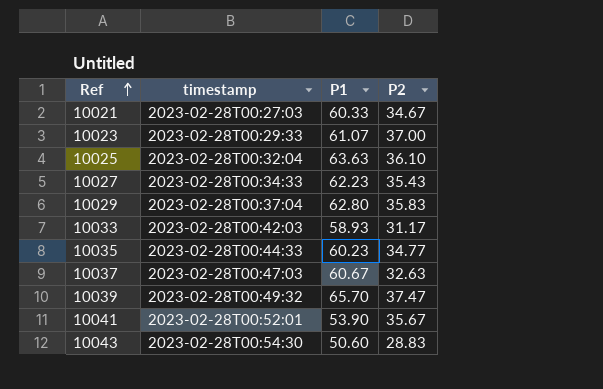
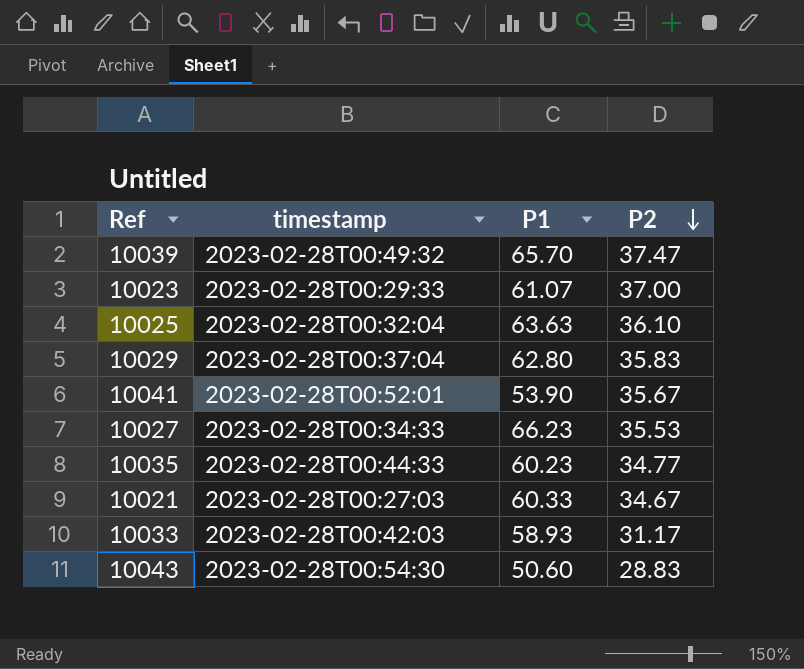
row order: Ref ascending -> P2 descending
row 10037: 2023-02-28T00:47:03 | 60.67 | 32.63 -> none
10027 | P1: 62.23 -> 66.23
10027 | P2: 35.43 -> 35.53

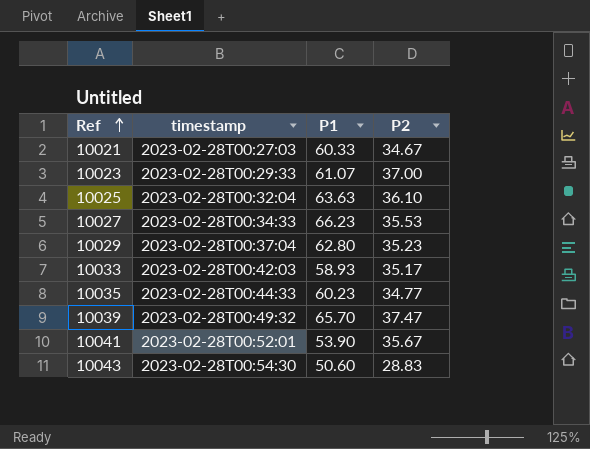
row order: P2 descending -> Ref ascending
10029 | P2: 35.83 -> 35.23
10033 | P2: 31.17 -> 35.17

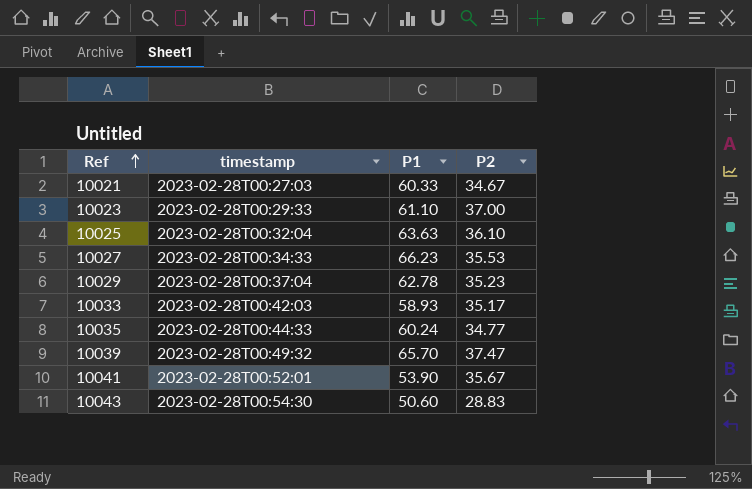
10023 | P1: 61.07 -> 61.10
10029 | P1: 62.80 -> 62.78
10035 | P1: 60.23 -> 60.24

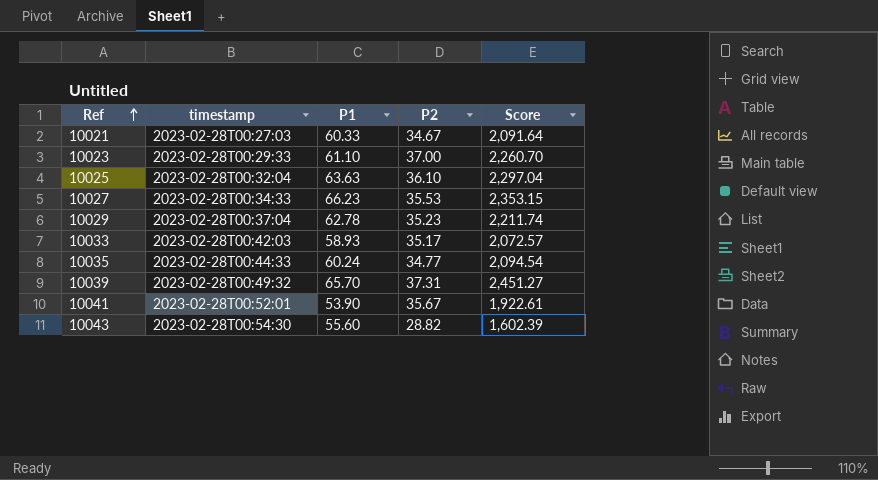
column Score | formula: none -> [P1] * [P2]
10039 | P2: 37.47 -> 37.31
10043 | P1: 50.60 -> 55.60
10043 | P2: 28.83 -> 28.82

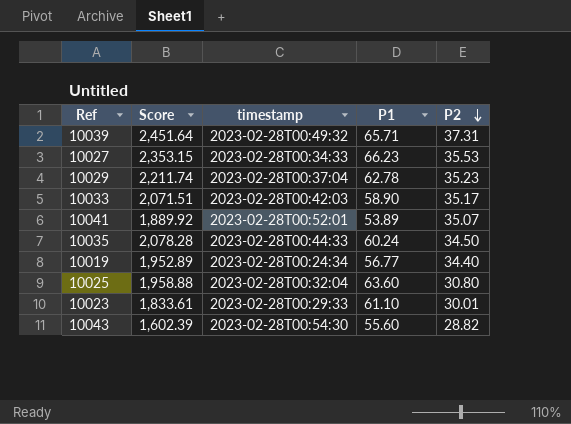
row order: Ref ascending -> P2 descending
column Score | position: 5 -> 2
row 10021: 2023-02-28T00:27:03 | 60.33 | 34.67 | 2,091.64 -> none
10039 | Score: 2,451.27 -> 2,451.64
10039 | P1: 65.70 -> 65.71
10033 | Score: 2,072.57 -> 2,071.51
10033 | P1: 58.93 -> 58.90
10041 | Score: 1,922.61 -> 1,889.92
10041 | P1: 53.90 -> 53.89
10041 | P2: 35.67 -> 35.07
10035 | Score: 2,094.54 -> 2,078.28
10035 | P2: 34.77 -> 34.50
row 10019: none -> 1,952.89 | 2023-02-28T00:24:34 | 56.77 | 34.40
10025 | Score: 2,297.04 -> 1,958.88
10025 | P1: 63.63 -> 63.60
10025 | P2: 36.10 -> 30.80
10023 | Score: 2,260.70 -> 1,833.61
10023 | P2: 37.00 -> 30.01

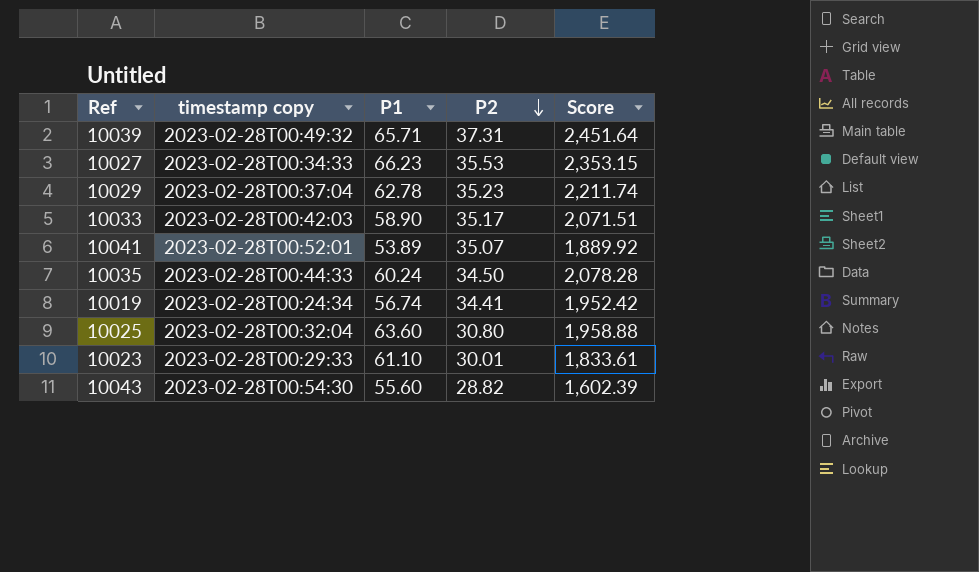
column name: timestamp -> timestamp copy
column Score | position: 2 -> 5
10019 | P1: 56.77 -> 56.74
10019 | P2: 34.40 -> 34.41
10019 | Score: 1,952.89 -> 1,952.42

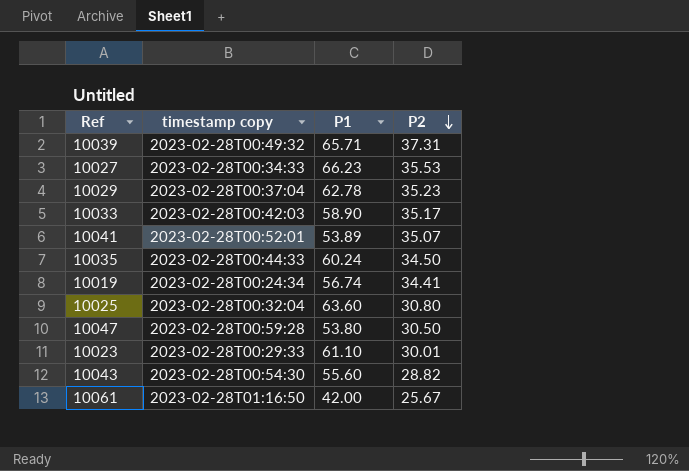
column Score | formula: [P1] * [P2] -> none
row 10047: none -> 2023-02-28T00:59:28 | 53.80 | 30.50
row 10061: none -> 2023-02-28T01:16:50 | 42.00 | 25.67

